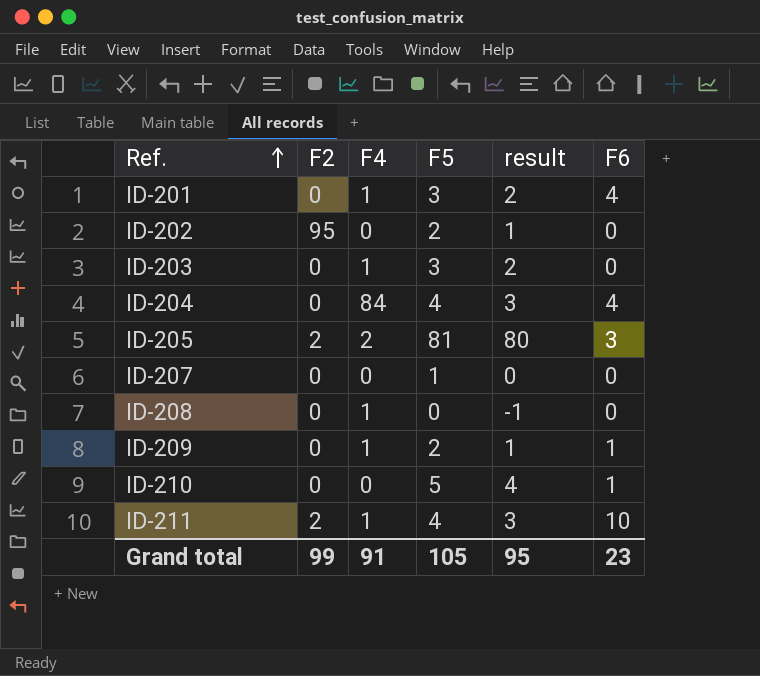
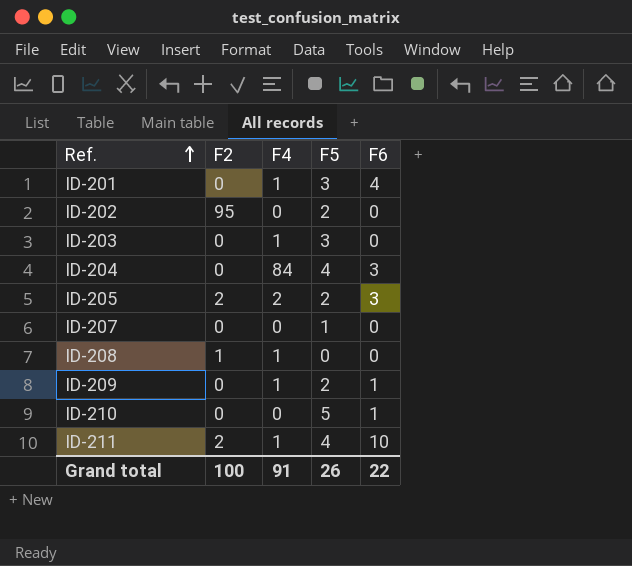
column result | formula: [F5] - 1 -> none
ID-204 | F6: 4 -> 3
ID-205 | F5: 81 -> 2
ID-208 | F2: 0 -> 1
Grand total | F2: 99 -> 100
Grand total | F5: 105 -> 26
Grand total | F6: 23 -> 22

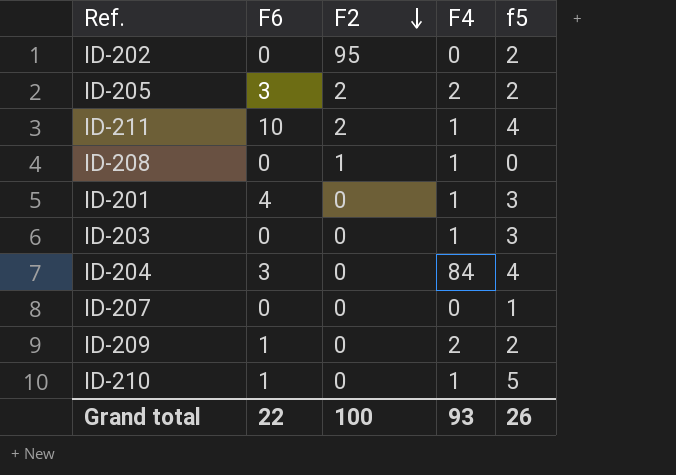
row order: Ref. ascending -> F2 descending
column F6 | position: 5 -> 2
column name: F5 -> f5
ID-209 | F4: 1 -> 2
ID-210 | F4: 0 -> 1
Grand total | F4: 91 -> 93

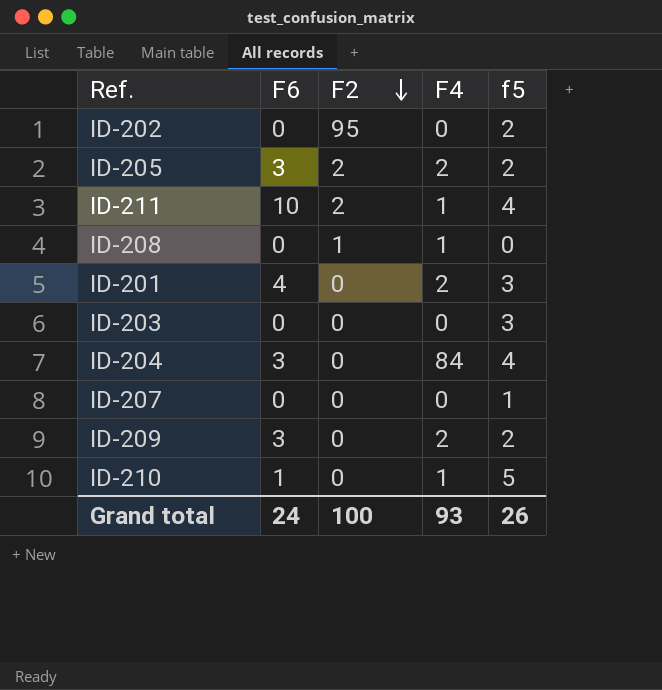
ID-201 | F4: 1 -> 2
ID-203 | F4: 1 -> 0
ID-209 | F6: 1 -> 3
Grand total | F6: 22 -> 24

